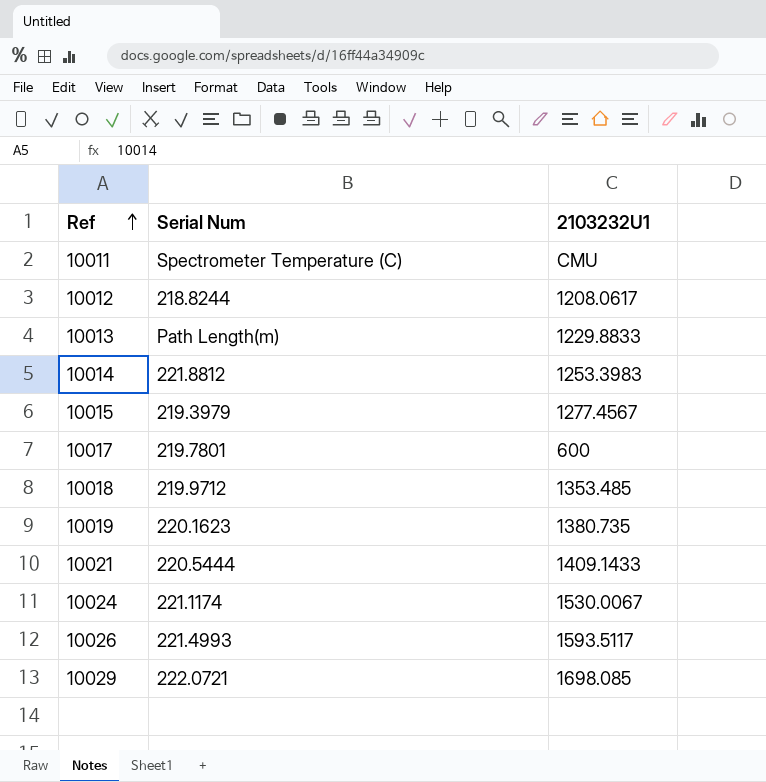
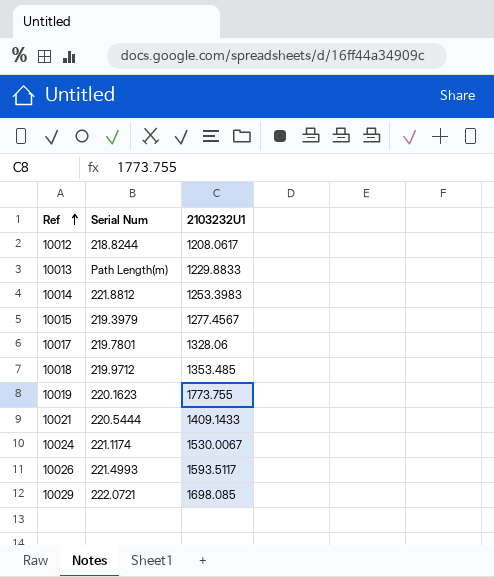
row 10011: Spectrometer Temperature (C) | CMU -> none
10017 | 2103232U1: 600 -> 1328.06
10019 | 2103232U1: 1380.735 -> 1773.755

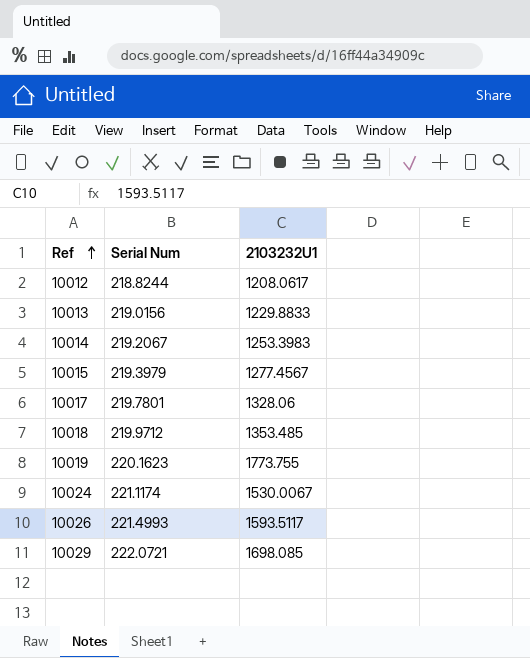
row 10021: 220.5444 | 1409.1433 -> none
10013 | Serial Num: Path Length(m) -> 219.0156
10014 | Serial Num: 221.8812 -> 219.2067

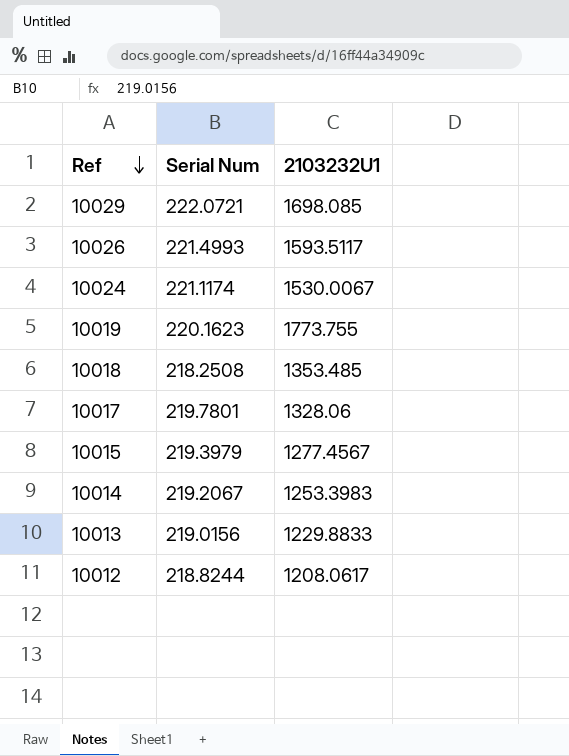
row order: Ref ascending -> Ref descending
10018 | Serial Num: 219.9712 -> 218.2508

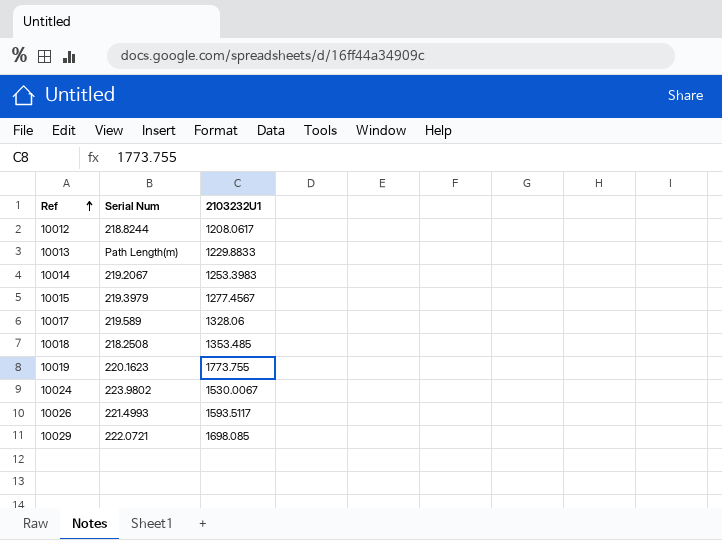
row order: Ref descending -> Ref ascending
10013 | Serial Num: 219.0156 -> Path Length(m)
10017 | Serial Num: 219.7801 -> 219.589
10024 | Serial Num: 221.1174 -> 223.9802

